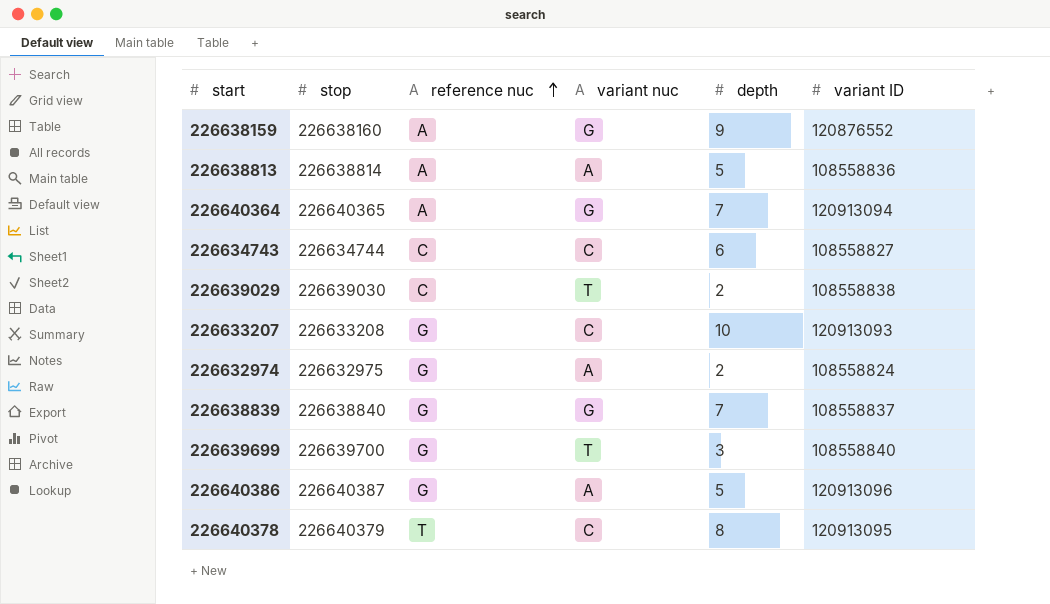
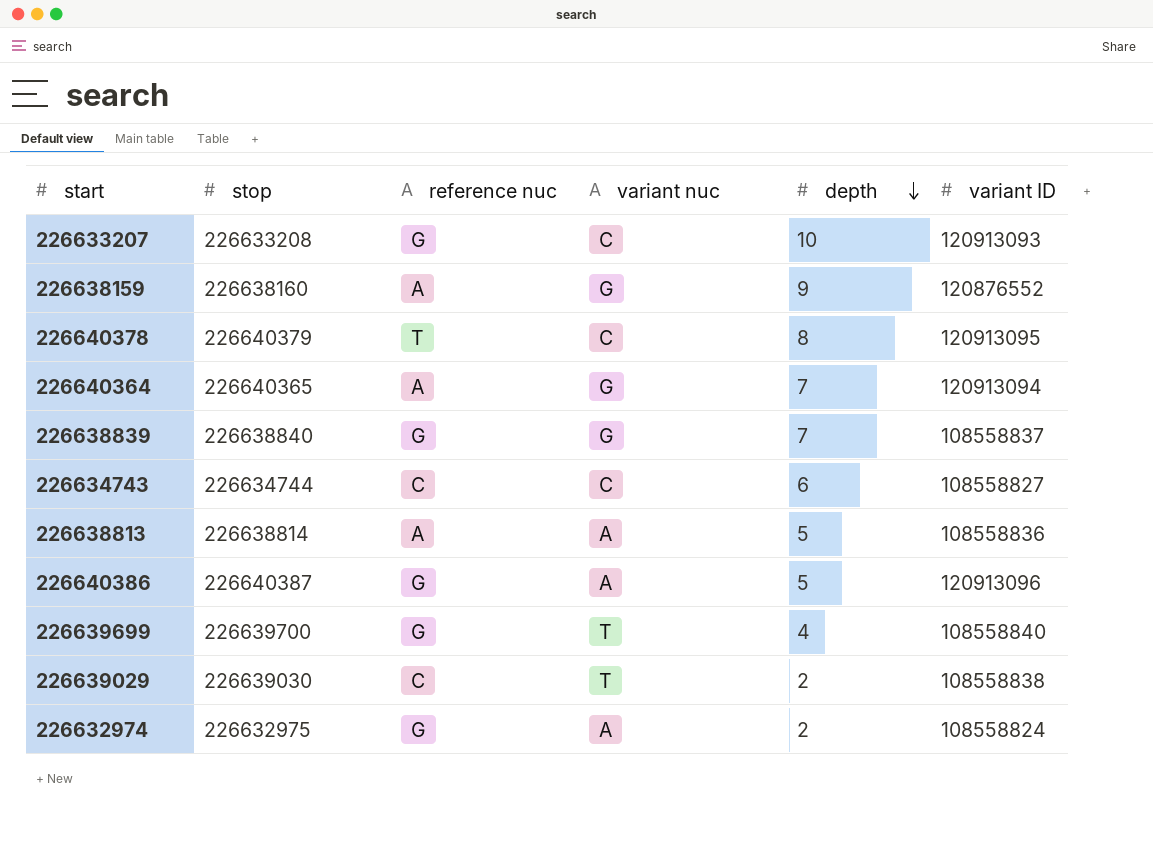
row order: reference nuc ascending -> depth descending
226639699 | depth: 3 -> 4

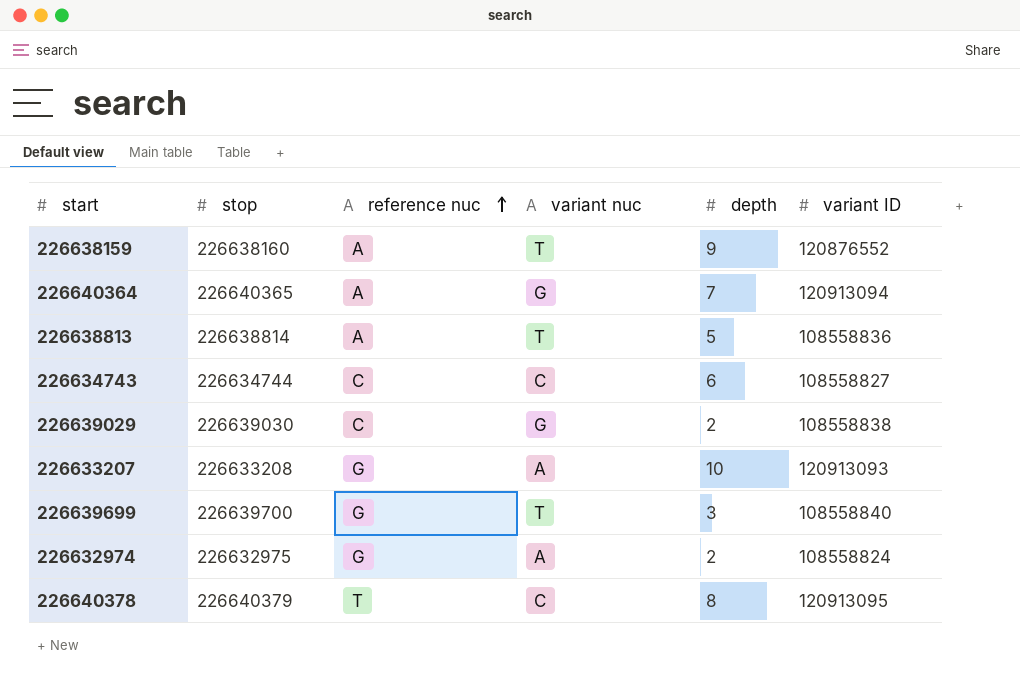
row order: depth descending -> reference nuc ascending
row 226638839: 226638840 | G | G | 7 | 108558837 -> none
row 226640386: 226640387 | G | A | 5 | 120913096 -> none
226638159 | variant nuc: G -> T
226638813 | variant nuc: A -> T
226639029 | variant nuc: T -> G
226633207 | variant nuc: C -> A
226639699 | depth: 4 -> 3

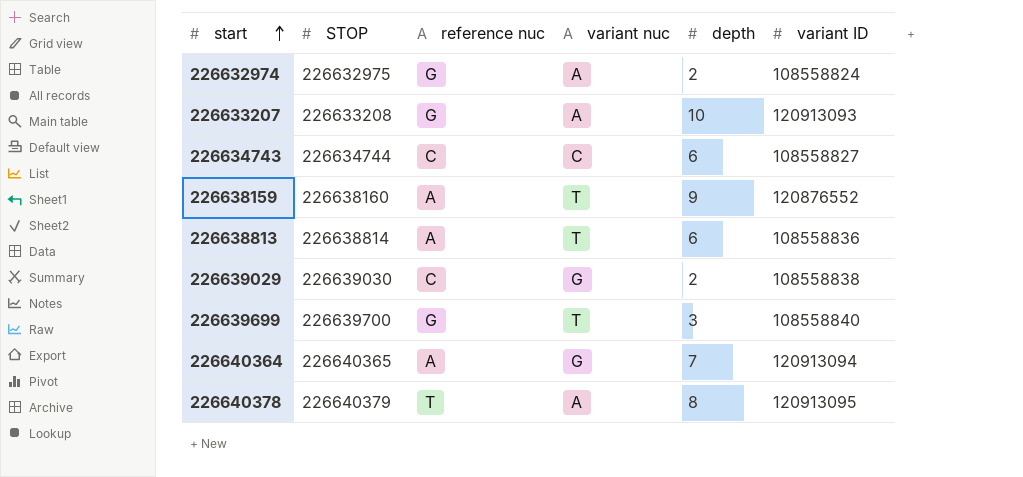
row order: reference nuc ascending -> start ascending
column name: stop -> STOP
226638813 | depth: 5 -> 6
226640378 | variant nuc: C -> A

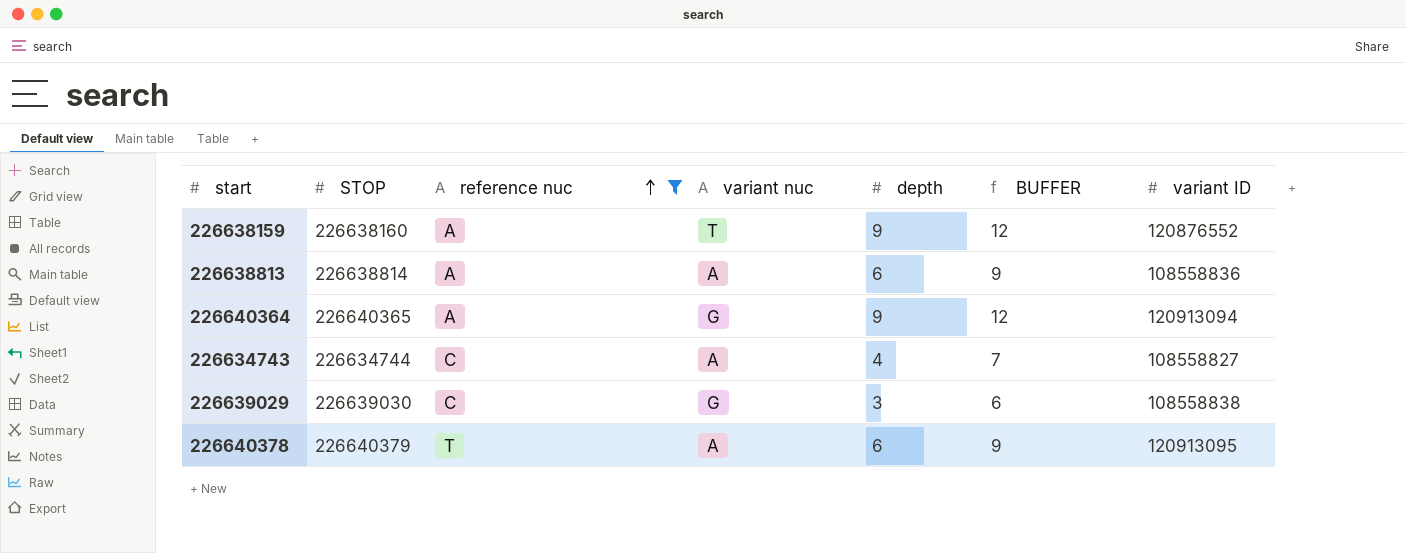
filter: none -> reference nuc != G
row order: start ascending -> reference nuc ascending
column BUFFER | formula: none -> [depth] + 3
226638813 | variant nuc: T -> A
226640364 | depth: 7 -> 9
226634743 | variant nuc: C -> A
226634743 | depth: 6 -> 4
226639029 | depth: 2 -> 3
226640378 | depth: 8 -> 6

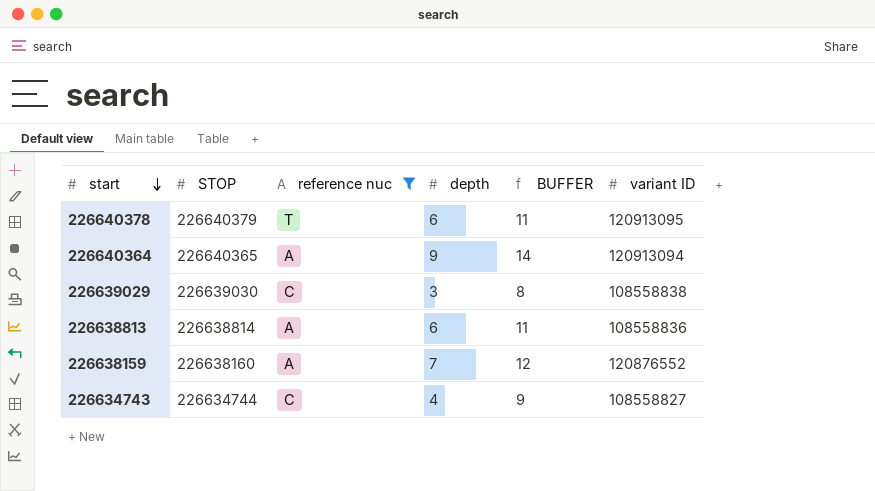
row order: reference nuc ascending -> start descending
column variant nuc | position: 4 -> none
column BUFFER | formula: [depth] + 3 -> [depth] + 5
226638159 | depth: 9 -> 7

